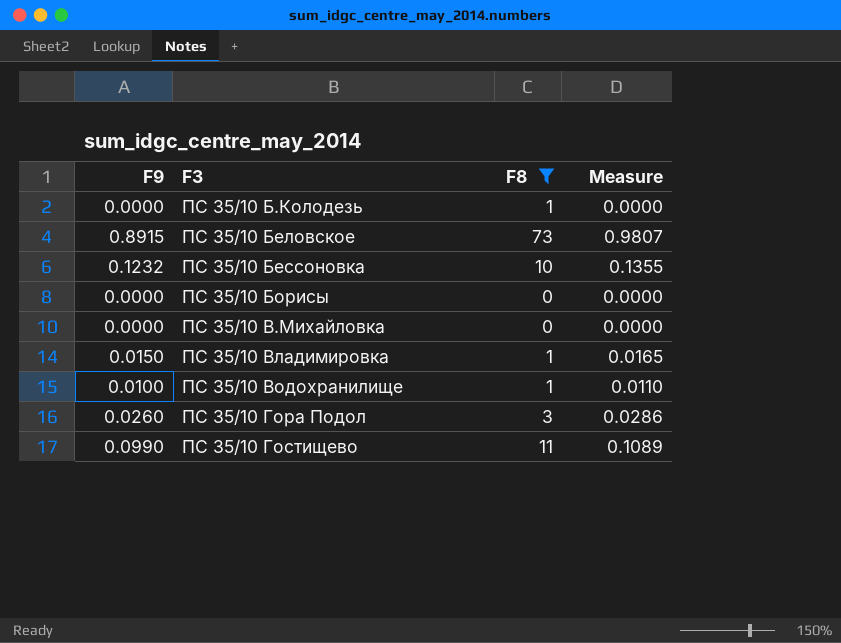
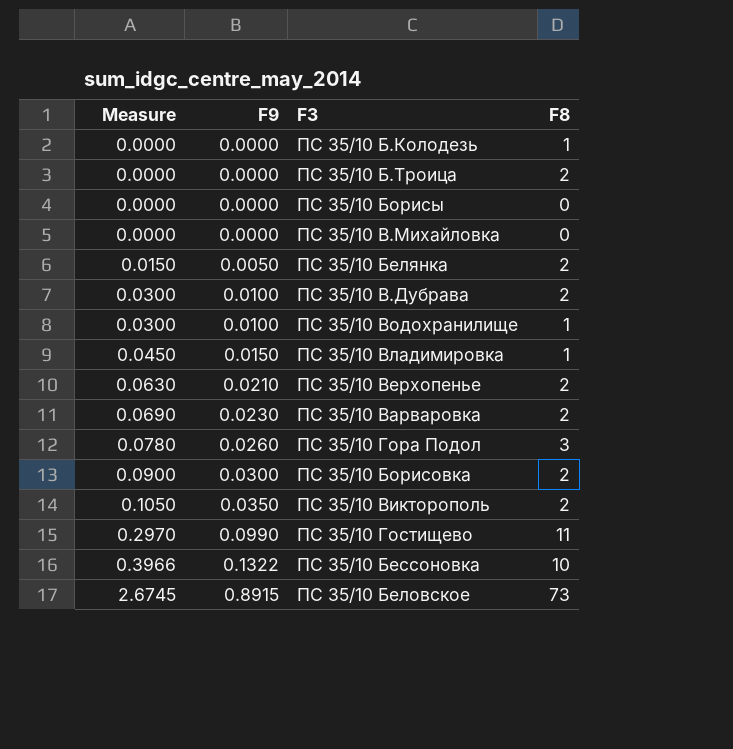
filter: F8 != 2 -> none
row order: F3 ascending -> Measure ascending
column Measure | formula: [F9] * 1.1 -> [F9] * 3
column Measure | position: 4 -> 1
ПС 35/10 Бессоновка | F9: 0.1232 -> 0.1322

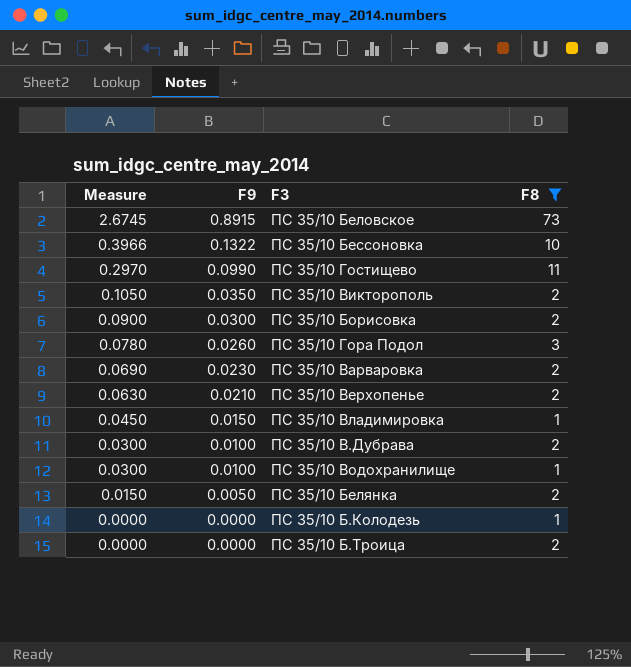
filter: none -> F8 != 0
row order: Measure ascending -> Measure descending

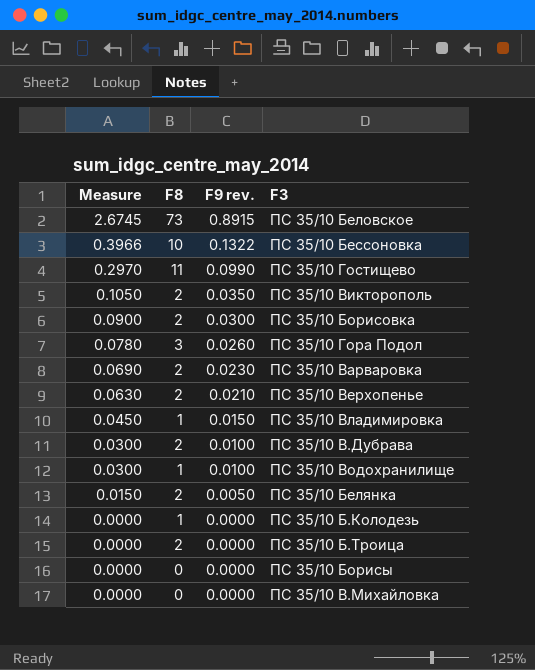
filter: F8 != 0 -> none
column F8 | position: 4 -> 2
column name: F9 -> F9 rev.

